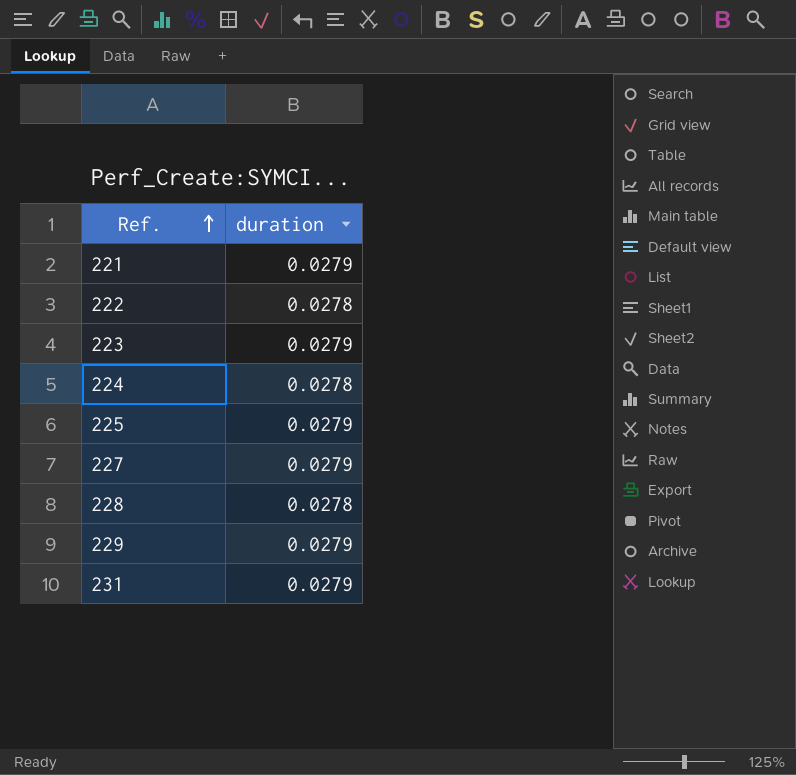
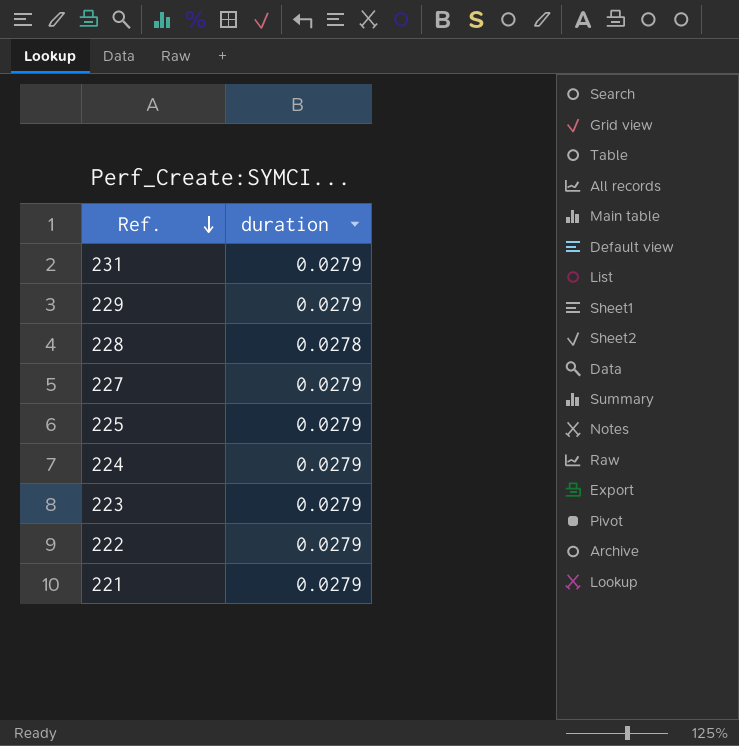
row order: Ref. ascending -> Ref. descending
224 | duration: 0.0278 -> 0.0279
222 | duration: 0.0278 -> 0.0279

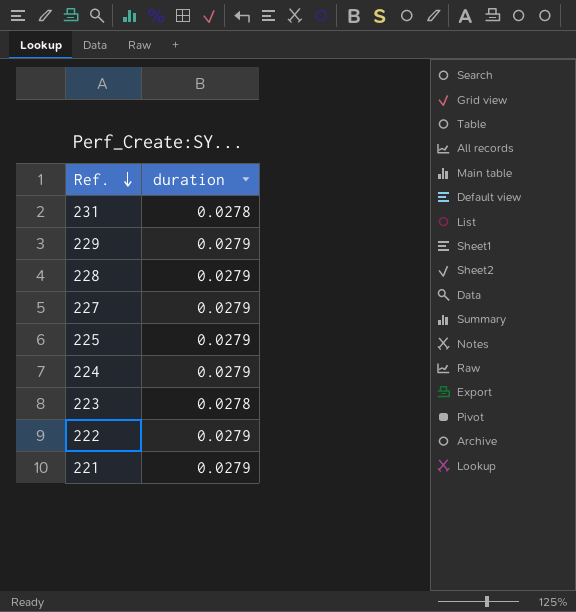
231 | duration: 0.0279 -> 0.0278
228 | duration: 0.0278 -> 0.0279
223 | duration: 0.0279 -> 0.0278

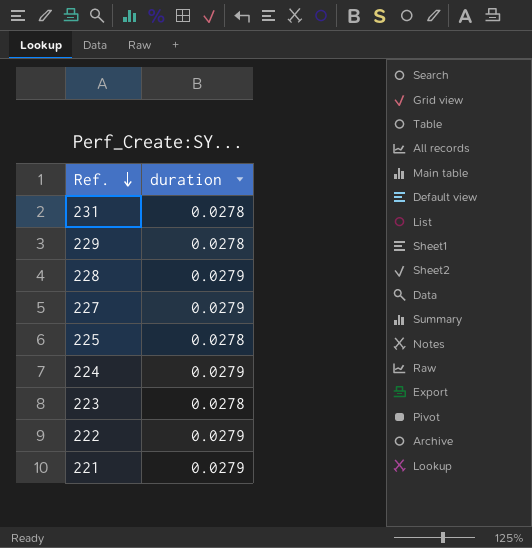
229 | duration: 0.0279 -> 0.0278
225 | duration: 0.0279 -> 0.0278

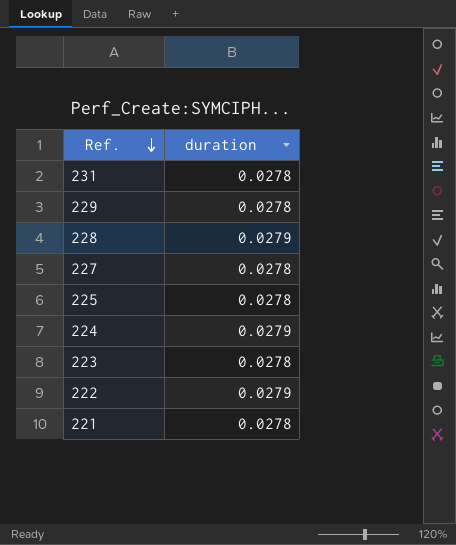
227 | duration: 0.0279 -> 0.0278
221 | duration: 0.0279 -> 0.0278

